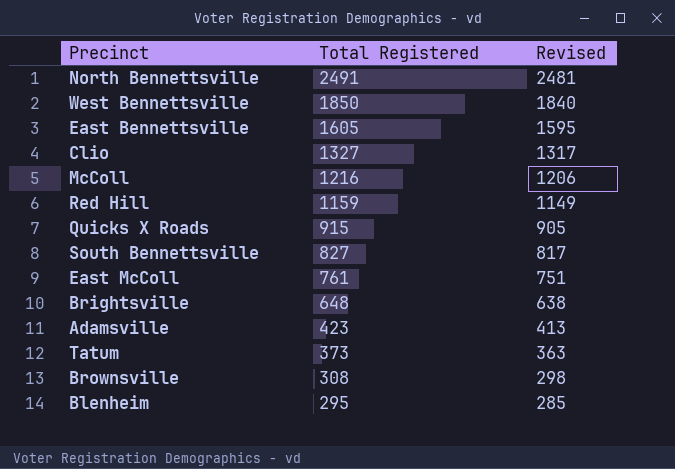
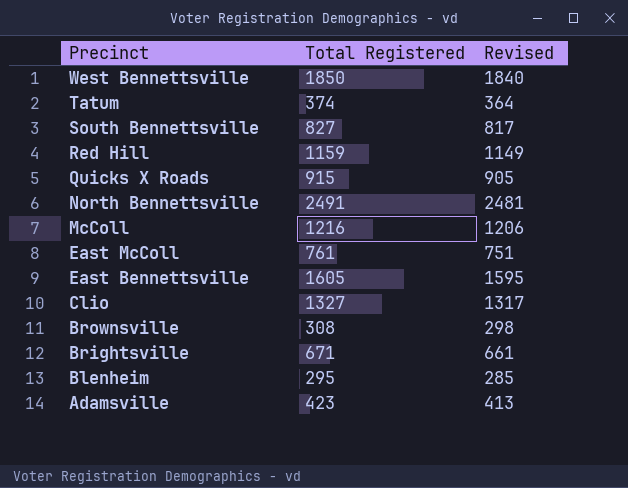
row order: Total Registered descending -> Precinct descending
Tatum | Total Registered: 373 -> 374
Tatum | Revised: 363 -> 364
Brightsville | Total Registered: 648 -> 671
Brightsville | Revised: 638 -> 661

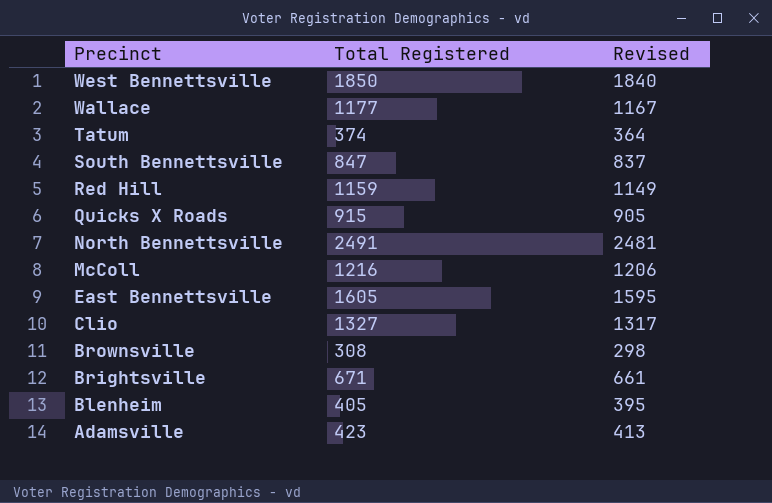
row East McColl: 761 | 751 -> none
row Wallace: none -> 1177 | 1167
South Bennettsville | Total Registered: 827 -> 847
South Bennettsville | Revised: 817 -> 837
Blenheim | Total Registered: 295 -> 405
Blenheim | Revised: 285 -> 395

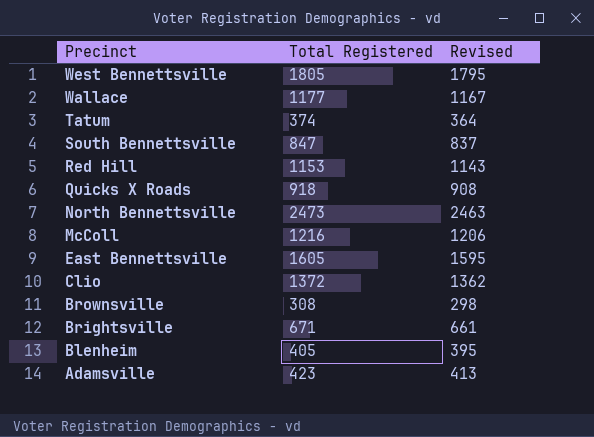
West Bennettsville | Total Registered: 1850 -> 1805
West Bennettsville | Revised: 1840 -> 1795
Red Hill | Total Registered: 1159 -> 1153
Red Hill | Revised: 1149 -> 1143
Quicks X Roads | Total Registered: 915 -> 918
Quicks X Roads | Revised: 905 -> 908
North Bennettsville | Total Registered: 2491 -> 2473
North Bennettsville | Revised: 2481 -> 2463
Clio | Total Registered: 1327 -> 1372
Clio | Revised: 1317 -> 1362

